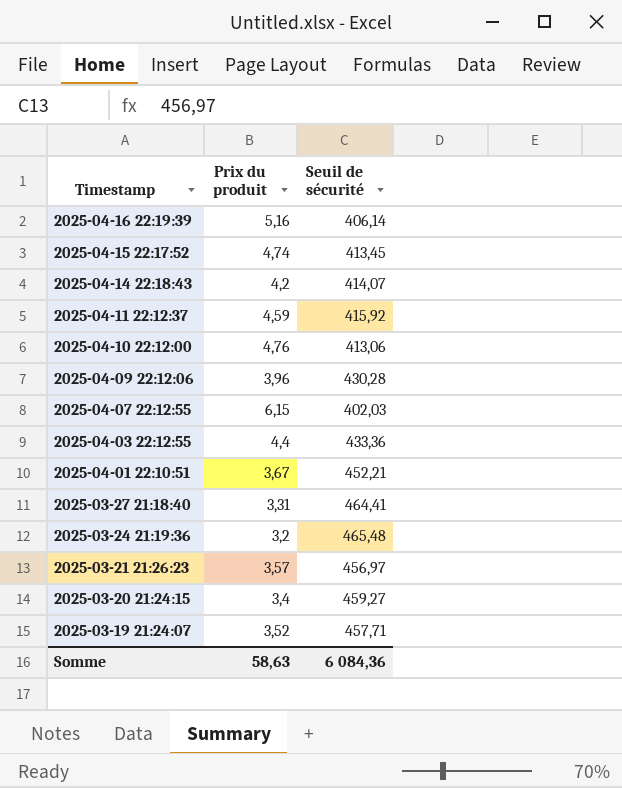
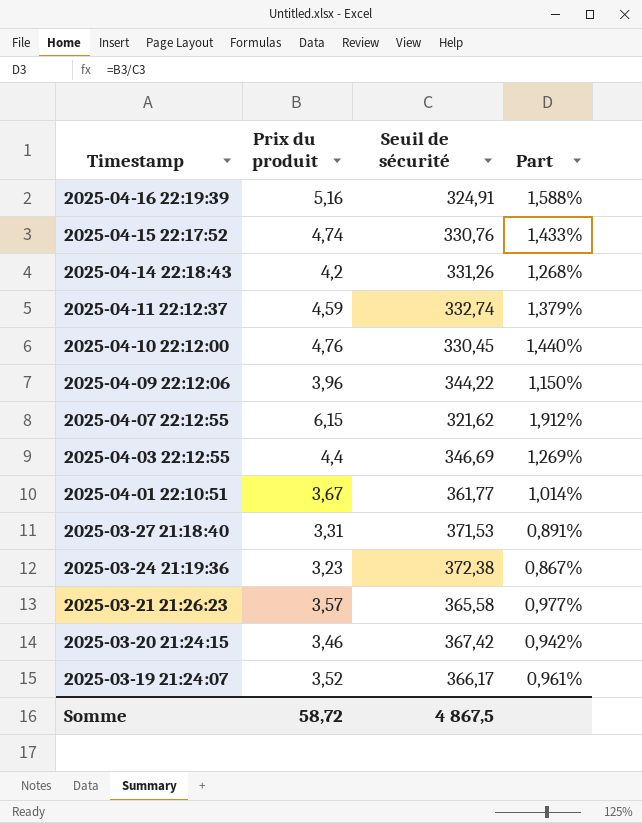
column Part | formula: none -> [Prix du produit] / [Seuil de sécurité]
2025-04-16 22:19:39 | Seuil de sécurité: 406,14 -> 324,91
2025-04-15 22:17:52 | Seuil de sécurité: 413,45 -> 330,76
2025-04-14 22:18:43 | Seuil de sécurité: 414,07 -> 331,26
2025-04-11 22:12:37 | Seuil de sécurité: 415,92 -> 332,74
2025-04-10 22:12:00 | Seuil de sécurité: 413,06 -> 330,45
2025-04-09 22:12:06 | Seuil de sécurité: 430,28 -> 344,22
2025-04-07 22:12:55 | Seuil de sécurité: 402,03 -> 321,62
2025-04-03 22:12:55 | Seuil de sécurité: 433,36 -> 346,69
2025-04-01 22:10:51 | Seuil de sécurité: 452,21 -> 361,77
2025-03-27 21:18:40 | Seuil de sécurité: 464,41 -> 371,53
2025-03-24 21:19:36 | Prix du produit: 3,2 -> 3,23
2025-03-24 21:19:36 | Seuil de sécurité: 465,48 -> 372,38
2025-03-21 21:26:23 | Seuil de sécurité: 456,97 -> 365,58
2025-03-20 21:24:15 | Prix du produit: 3,4 -> 3,46
2025-03-20 21:24:15 | Seuil de sécurité: 459,27 -> 367,42
2025-03-19 21:24:07 | Seuil de sécurité: 457,71 -> 366,17
Somme | Prix du produit: 58,63 -> 58,72
Somme | Seuil de sécurité: 6 084,36 -> 4 867,5

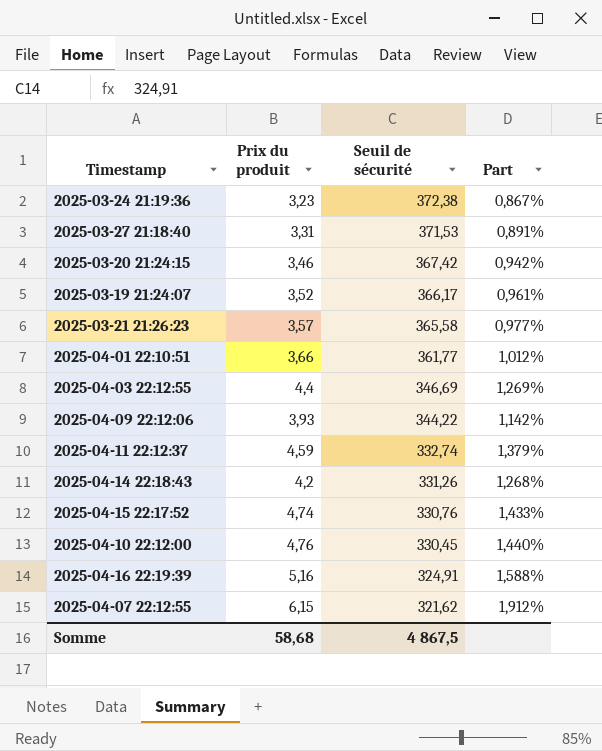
row order: Timestamp descending -> Seuil de sécurité descending
2025-04-01 22:10:51 | Prix du produit: 3,67 -> 3,66
2025-04-01 22:10:51 | Part: 1,014% -> 1,012%
2025-04-09 22:12:06 | Prix du produit: 3,96 -> 3,93
2025-04-09 22:12:06 | Part: 1,150% -> 1,142%
Somme | Prix du produit: 58,72 -> 58,68

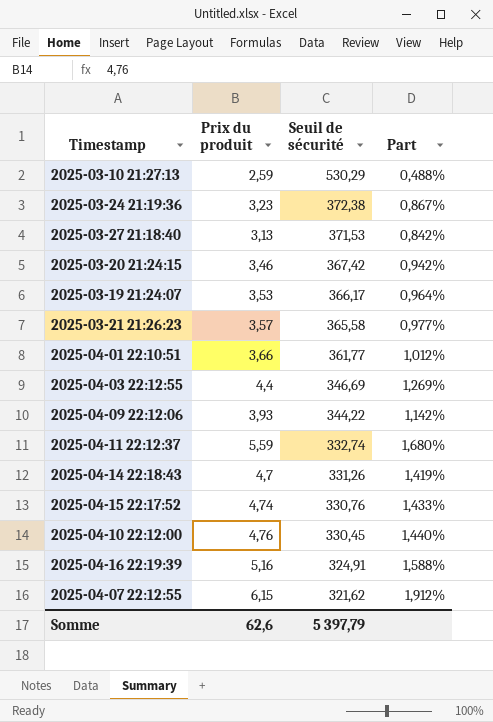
row 2025-03-10 21:27:13: none -> 2,59 | 530,29 | 0,488%
2025-03-27 21:18:40 | Prix du produit: 3,31 -> 3,13
2025-03-27 21:18:40 | Part: 0,891% -> 0,842%
2025-03-19 21:24:07 | Prix du produit: 3,52 -> 3,53
2025-03-19 21:24:07 | Part: 0,961% -> 0,964%
2025-04-11 22:12:37 | Prix du produit: 4,59 -> 5,59
2025-04-11 22:12:37 | Part: 1,379% -> 1,680%
2025-04-14 22:18:43 | Prix du produit: 4,2 -> 4,7
2025-04-14 22:18:43 | Part: 1,268% -> 1,419%
Somme | Prix du produit: 58,68 -> 62,6
Somme | Seuil de sécurité: 4 867,5 -> 5 397,79

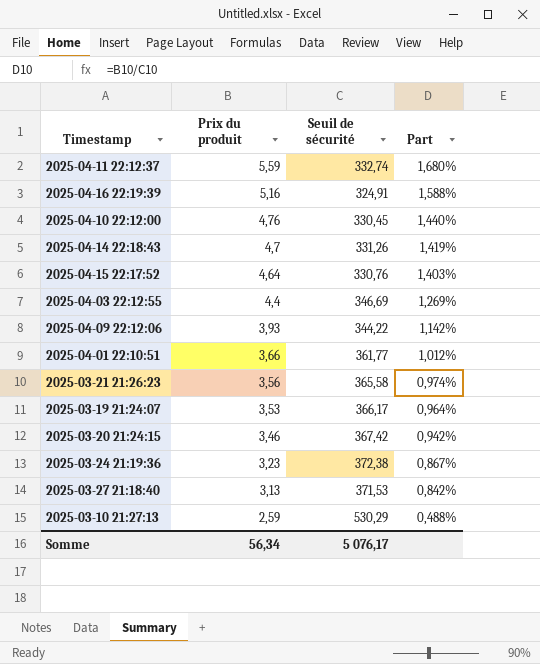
row order: Seuil de sécurité descending -> Prix du produit descending
row 2025-04-07 22:12:55: 6,15 | 321,62 | 1,912% -> none
2025-04-15 22:17:52 | Prix du produit: 4,74 -> 4,64
2025-04-15 22:17:52 | Part: 1,433% -> 1,403%
2025-03-21 21:26:23 | Prix du produit: 3,57 -> 3,56
2025-03-21 21:26:23 | Part: 0,977% -> 0,974%
Somme | Prix du produit: 62,6 -> 56,34
Somme | Seuil de sécurité: 5 397,79 -> 5 076,17

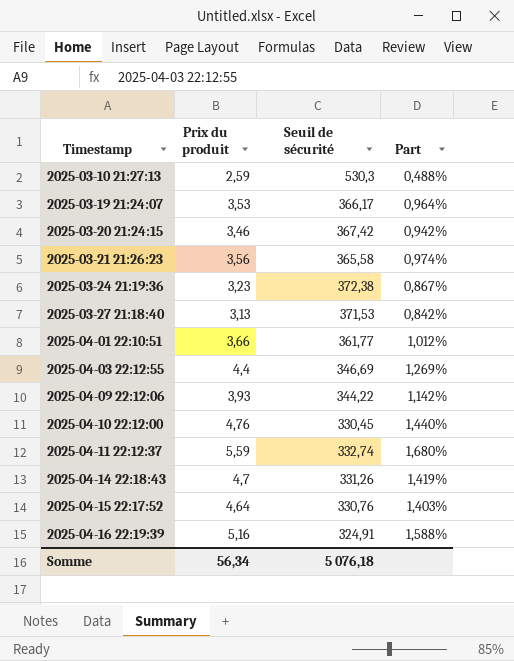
row order: Prix du produit descending -> Timestamp ascending
2025-03-10 21:27:13 | Seuil de sécurité: 530,29 -> 530,3
Somme | Seuil de sécurité: 5 076,17 -> 5 076,18

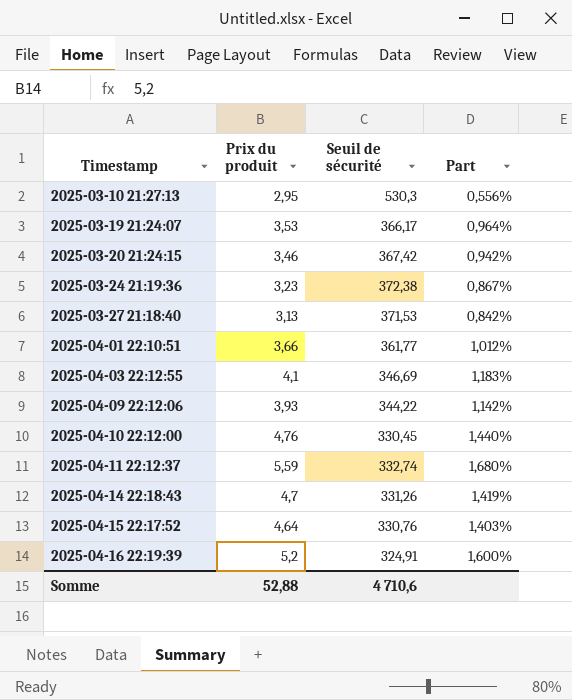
row 2025-03-21 21:26:23: 3,56 | 365,58 | 0,974% -> none
2025-03-10 21:27:13 | Prix du produit: 2,59 -> 2,95
2025-03-10 21:27:13 | Part: 0,488% -> 0,556%
2025-04-03 22:12:55 | Prix du produit: 4,4 -> 4,1
2025-04-03 22:12:55 | Part: 1,269% -> 1,183%
2025-04-16 22:19:39 | Prix du produit: 5,16 -> 5,2
2025-04-16 22:19:39 | Part: 1,588% -> 1,600%
Somme | Prix du produit: 56,34 -> 52,88
Somme | Seuil de sécurité: 5 076,18 -> 4 710,6

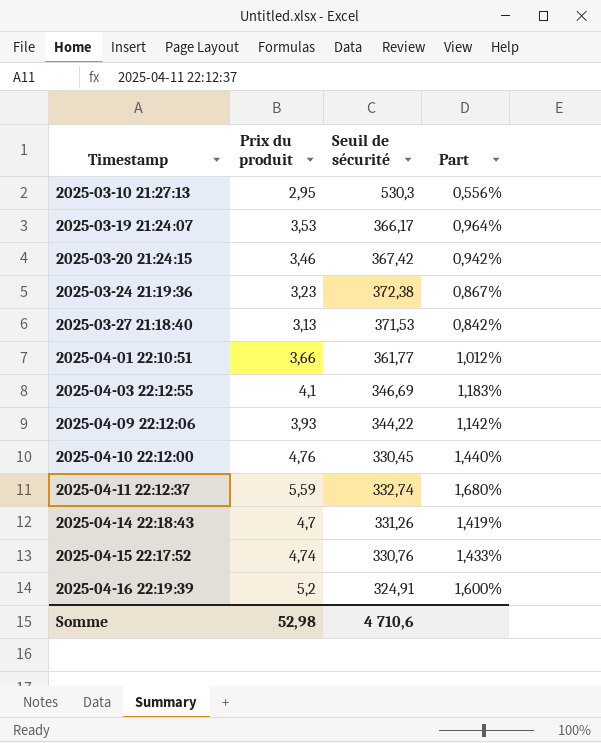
2025-04-15 22:17:52 | Prix du produit: 4,64 -> 4,74
2025-04-15 22:17:52 | Part: 1,403% -> 1,433%
Somme | Prix du produit: 52,88 -> 52,98

